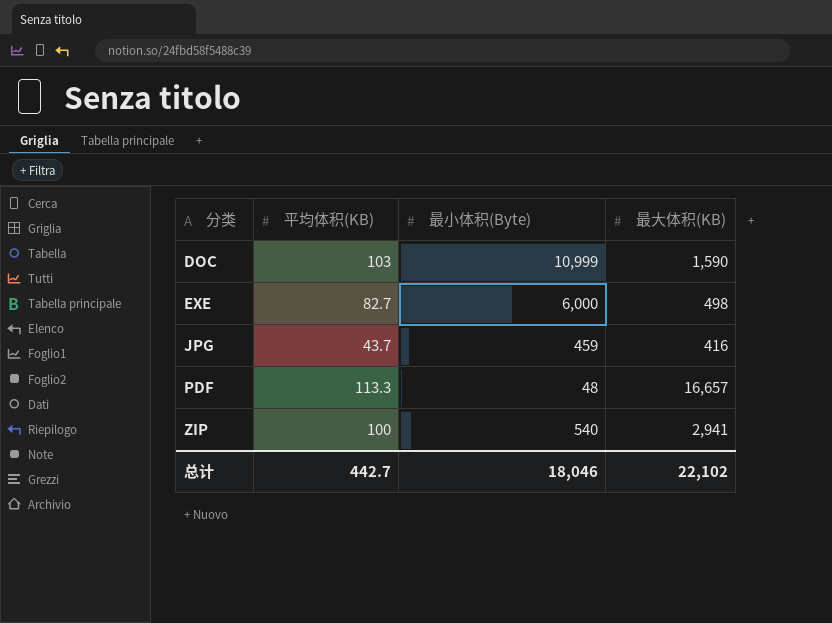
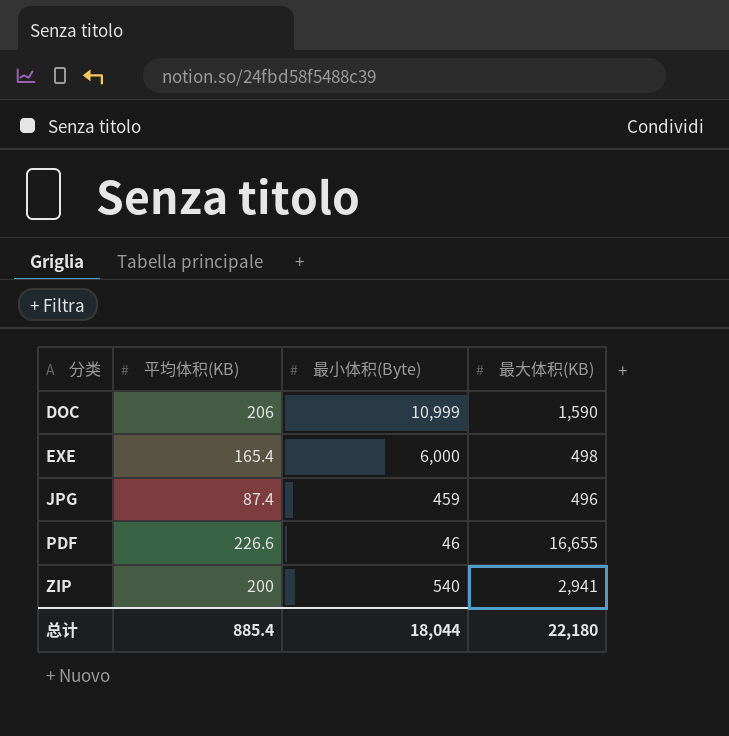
DOC | 平均体积(KB): 103 -> 206
EXE | 平均体积(KB): 82.7 -> 165.4
JPG | 平均体积(KB): 43.7 -> 87.4
JPG | 最大体积(KB): 416 -> 496
PDF | 平均体积(KB): 113.3 -> 226.6
PDF | 最小体积(Byte): 48 -> 46
PDF | 最大体积(KB): 16,657 -> 16,655
ZIP | 平均体积(KB): 100 -> 200
总计 | 平均体积(KB): 442.7 -> 885.4
总计 | 最小体积(Byte): 18,046 -> 18,044
总计 | 最大体积(KB): 22,102 -> 22,180

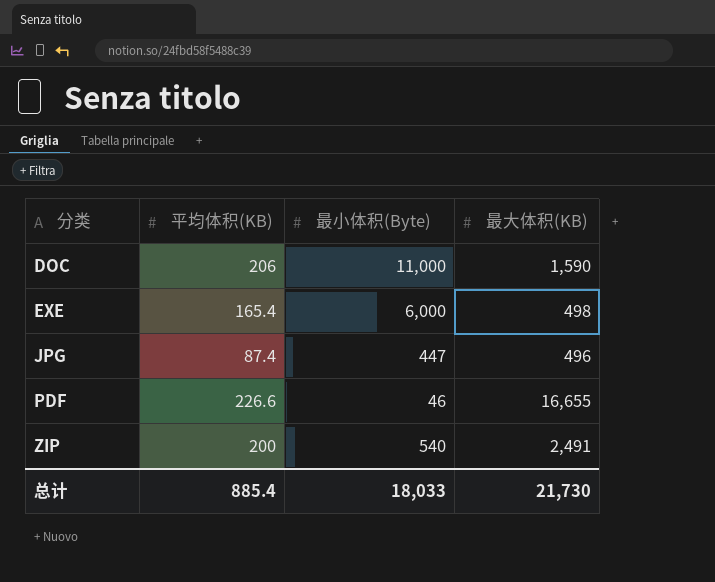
DOC | 最小体积(Byte): 10,999 -> 11,000
JPG | 最小体积(Byte): 459 -> 447
ZIP | 最大体积(KB): 2,941 -> 2,491
总计 | 最小体积(Byte): 18,044 -> 18,033
总计 | 最大体积(KB): 22,180 -> 21,730

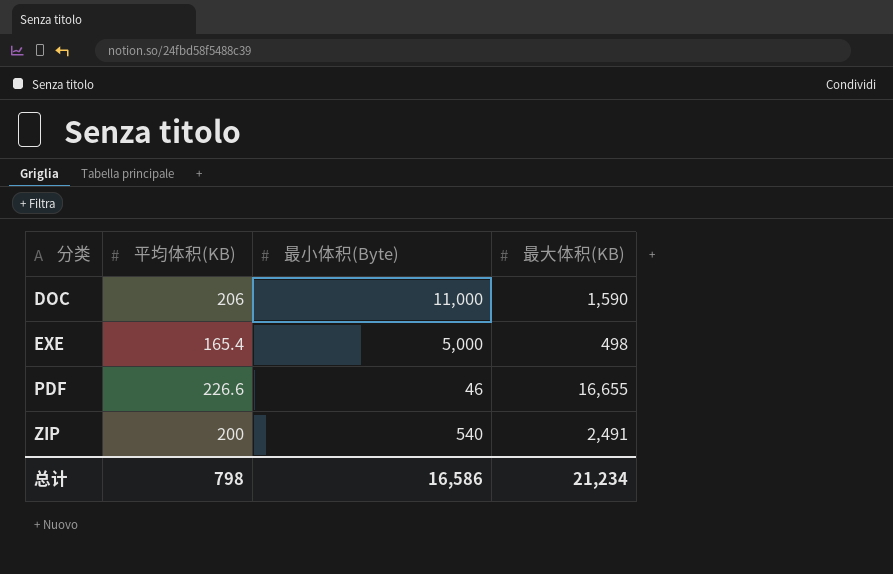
row JPG: 87.4 | 447 | 496 -> none
EXE | 最小体积(Byte): 6,000 -> 5,000
总计 | 平均体积(KB): 885.4 -> 798
总计 | 最小体积(Byte): 18,033 -> 16,586
总计 | 最大体积(KB): 21,730 -> 21,234

